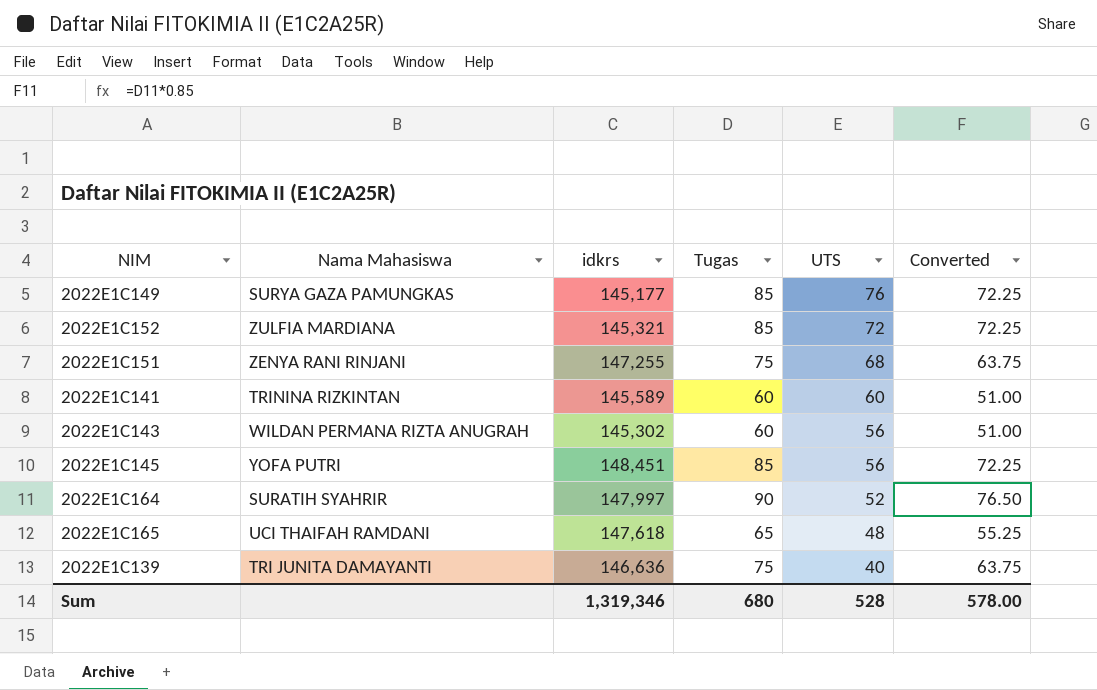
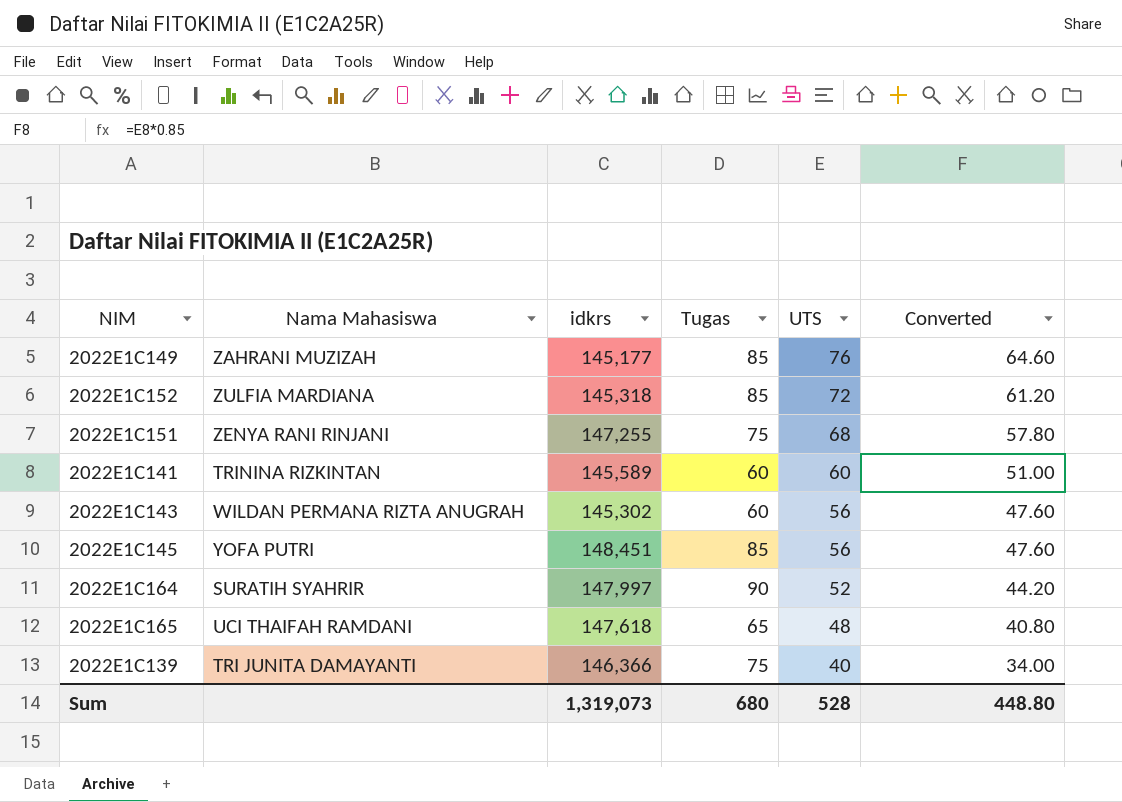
column Converted | formula: [Tugas] * 0.85 -> [UTS] * 0.85
2022E1C149 | Nama Mahasiswa: SURYA GAZA PAMUNGKAS -> ZAHRANI MUZIZAH
2022E1C152 | idkrs: 145,321 -> 145,318
2022E1C139 | idkrs: 146,636 -> 146,366
Sum | idkrs: 1,319,346 -> 1,319,073
Sum | Converted: 578.00 -> 448.80

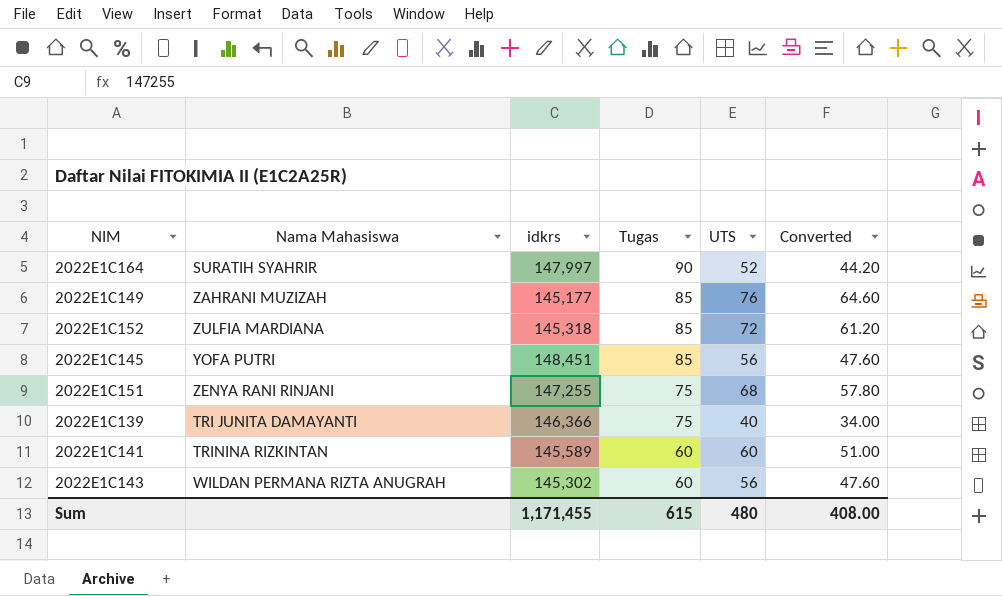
row order: UTS descending -> Tugas descending
row 2022E1C165: UCI THAIFAH RAMDANI | 147,618 | 65 | 48 | 40.80 -> none
Sum | idkrs: 1,319,073 -> 1,171,455
Sum | Tugas: 680 -> 615
Sum | UTS: 528 -> 480
Sum | Converted: 448.80 -> 408.00

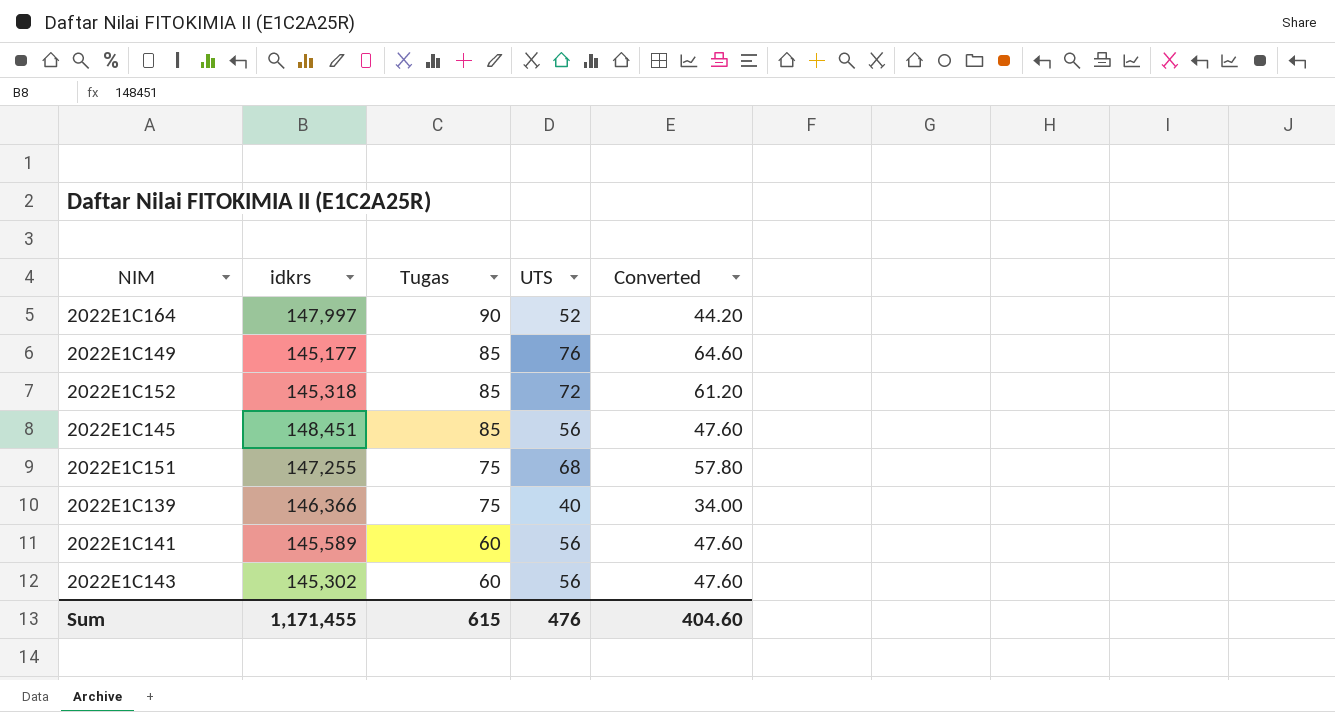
column Nama Mahasiswa | position: 2 -> none
2022E1C141 | UTS: 60 -> 56
2022E1C141 | Converted: 51.00 -> 47.60
Sum | UTS: 480 -> 476
Sum | Converted: 408.00 -> 404.60

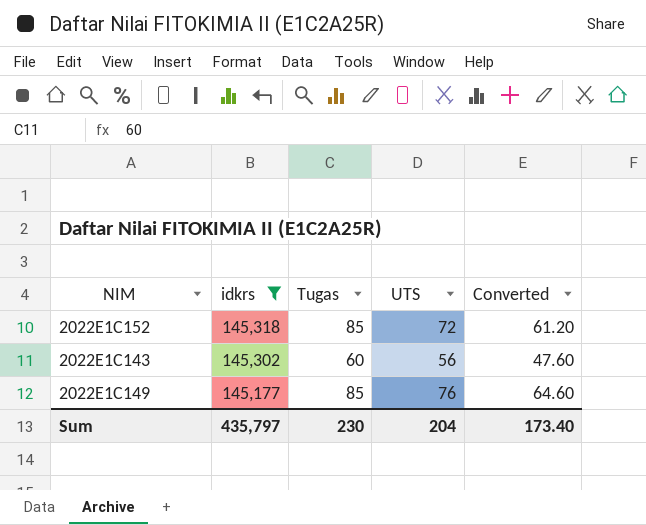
filter: none -> idkrs <= 145,318
row order: Tugas descending -> idkrs descending
Sum | idkrs: 1,171,455 -> 435,797
Sum | Tugas: 615 -> 230
Sum | UTS: 476 -> 204
Sum | Converted: 404.60 -> 173.40

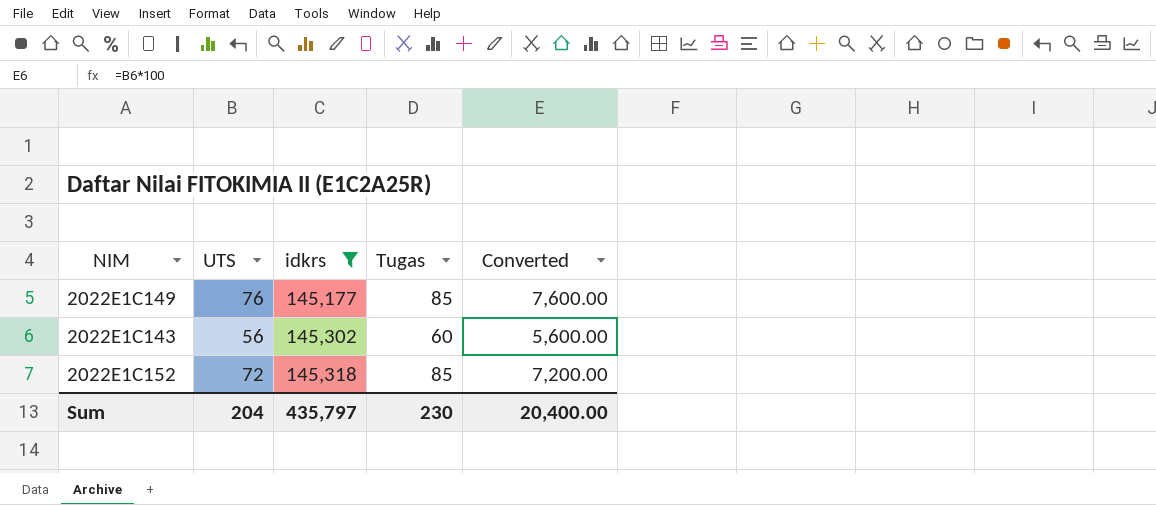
row order: idkrs descending -> idkrs ascending
column UTS | position: 4 -> 2
column Converted | formula: [UTS] * 0.85 -> [UTS] * 100
Sum | Converted: 173.40 -> 20,400.00

